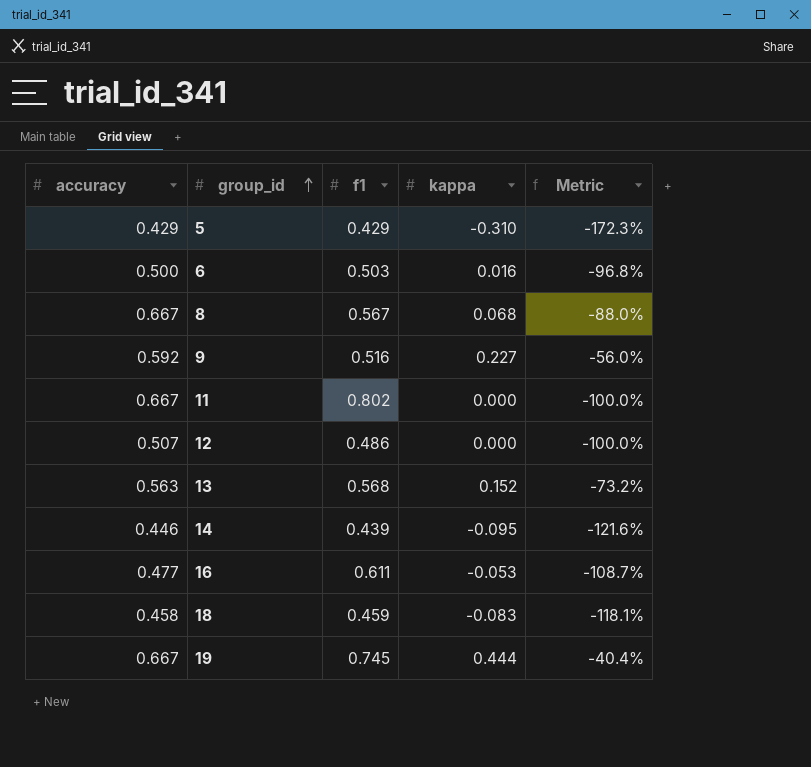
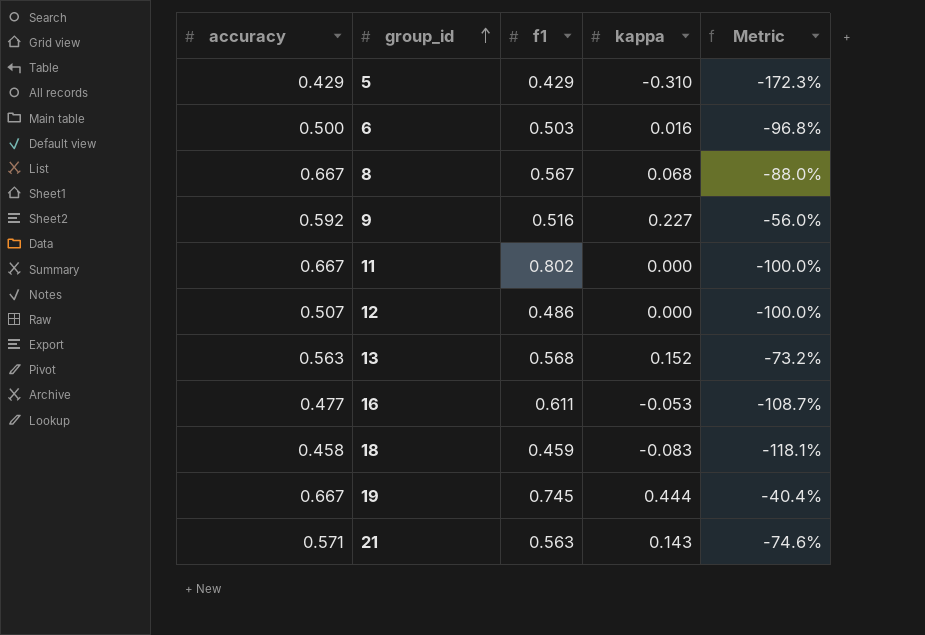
row 14: 0.446 | 0.439 | -0.095 | -121.6% -> none
row 21: none -> 0.571 | 0.563 | 0.143 | -74.6%

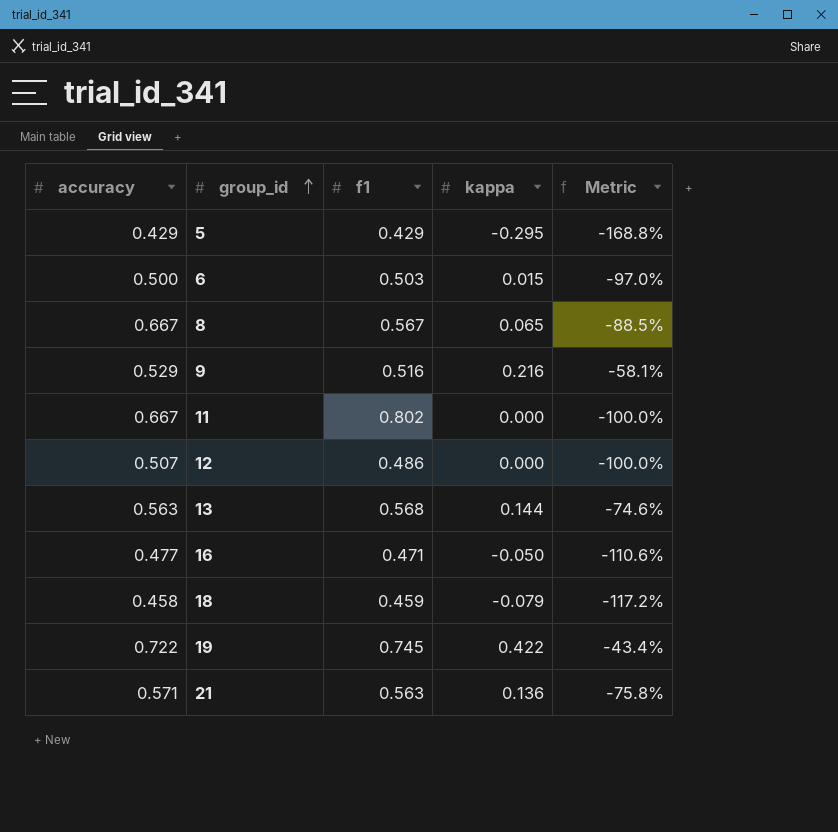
5 | kappa: -0.310 -> -0.295
5 | Metric: -172.3% -> -168.8%
6 | kappa: 0.016 -> 0.015
6 | Metric: -96.8% -> -97.0%
8 | kappa: 0.068 -> 0.065
8 | Metric: -88.0% -> -88.5%
9 | accuracy: 0.592 -> 0.529
9 | kappa: 0.227 -> 0.216
9 | Metric: -56.0% -> -58.1%
13 | kappa: 0.152 -> 0.144
13 | Metric: -73.2% -> -74.6%
16 | f1: 0.611 -> 0.471
16 | kappa: -0.053 -> -0.050
16 | Metric: -108.7% -> -110.6%
18 | kappa: -0.083 -> -0.079
18 | Metric: -118.1% -> -117.2%
19 | accuracy: 0.667 -> 0.722
19 | kappa: 0.444 -> 0.422
19 | Metric: -40.4% -> -43.4%
21 | kappa: 0.143 -> 0.136
21 | Metric: -74.6% -> -75.8%

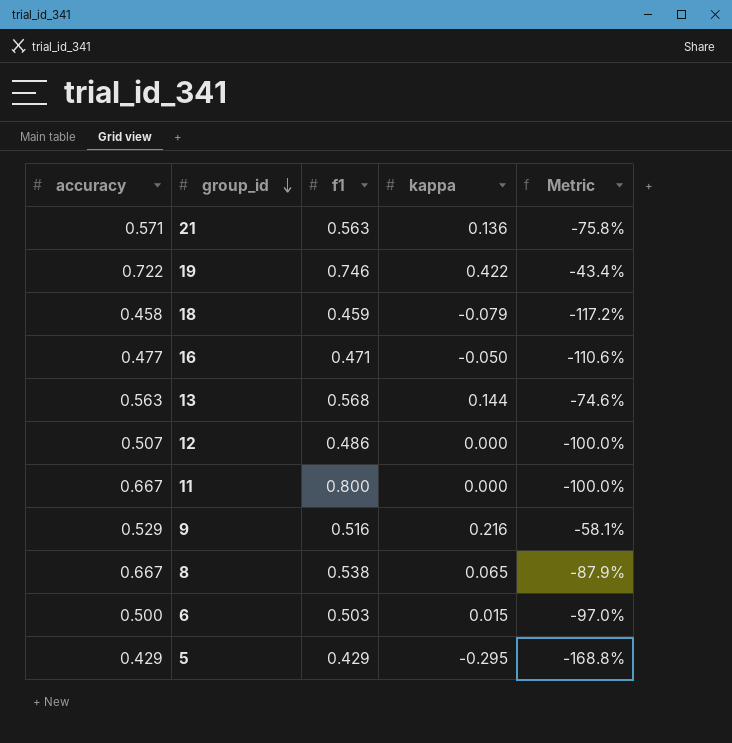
row order: group_id ascending -> group_id descending
19 | f1: 0.745 -> 0.746
11 | f1: 0.802 -> 0.800
8 | f1: 0.567 -> 0.538
8 | Metric: -88.5% -> -87.9%

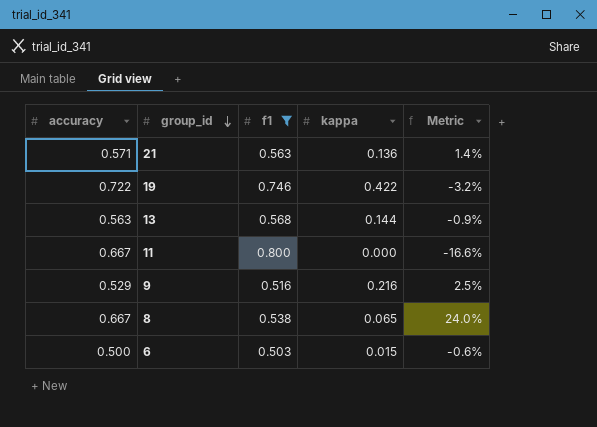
filter: none -> f1 >= 0.503
column Metric | formula: ([kappa] - [f1]) / [f1] -> ([accuracy] - [f1]) / [f1]

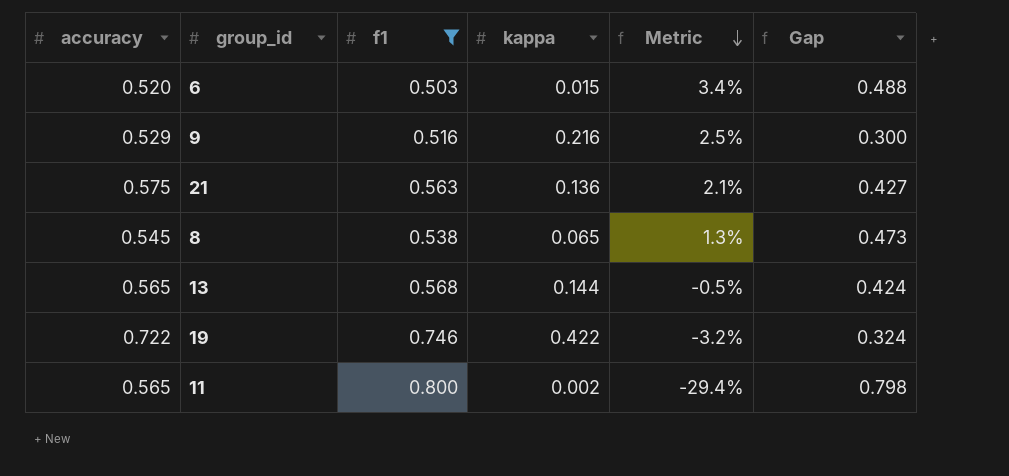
row order: group_id descending -> Metric descending
column Gap | formula: none -> [f1] - [kappa]
6 | accuracy: 0.500 -> 0.520
6 | Metric: -0.6% -> 3.4%
21 | accuracy: 0.571 -> 0.575
21 | Metric: 1.4% -> 2.1%
8 | accuracy: 0.667 -> 0.545
8 | Metric: 24.0% -> 1.3%
13 | accuracy: 0.563 -> 0.565
13 | Metric: -0.9% -> -0.5%
11 | accuracy: 0.667 -> 0.565
11 | kappa: 0.000 -> 0.002
11 | Metric: -16.6% -> -29.4%

